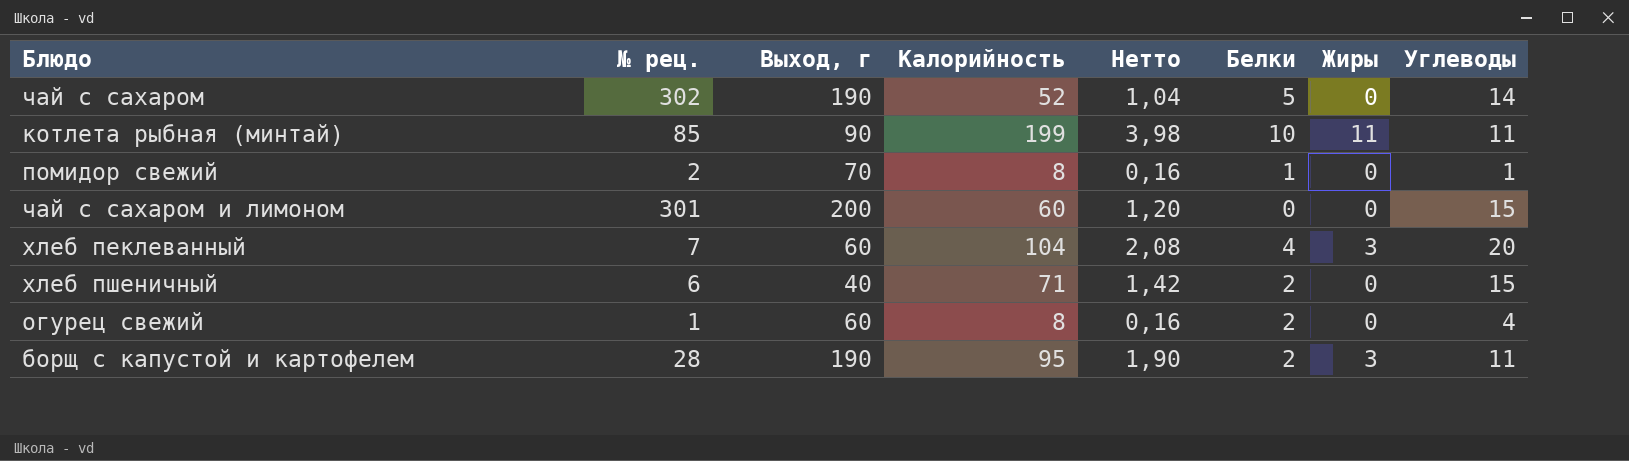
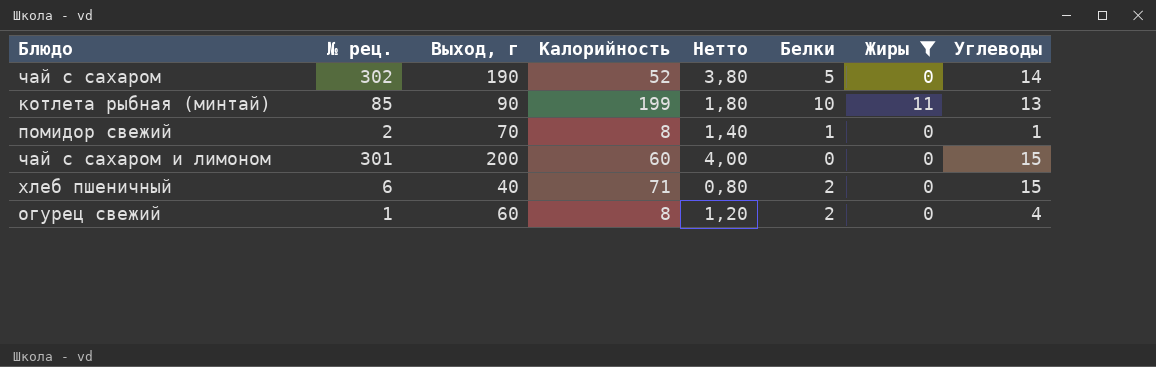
filter: none -> Жиры != 3
column Нетто | formula: [Калорийность] * 0,02 -> [Выход, г] * 0,02
котлета рыбная (минтай) | Углеводы: 11 -> 13

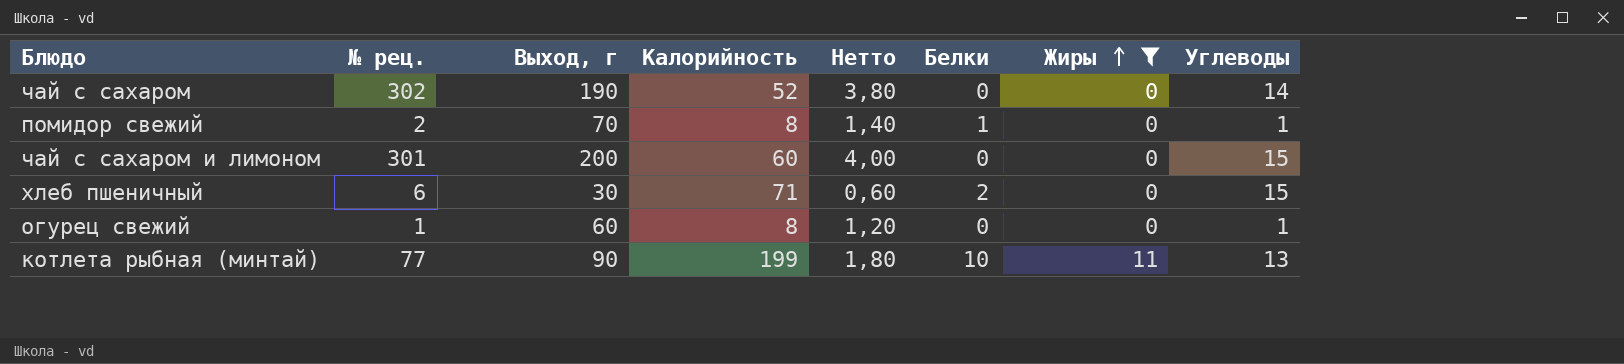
row order: none -> Жиры ascending
чай с сахаром | Белки: 5 -> 0
хлеб пшеничный | Выход, г: 40 -> 30
хлеб пшеничный | Нетто: 0,80 -> 0,60
огурец свежий | Белки: 2 -> 0
огурец свежий | Углеводы: 4 -> 1
котлета рыбная (минтай) | № рец.: 85 -> 77

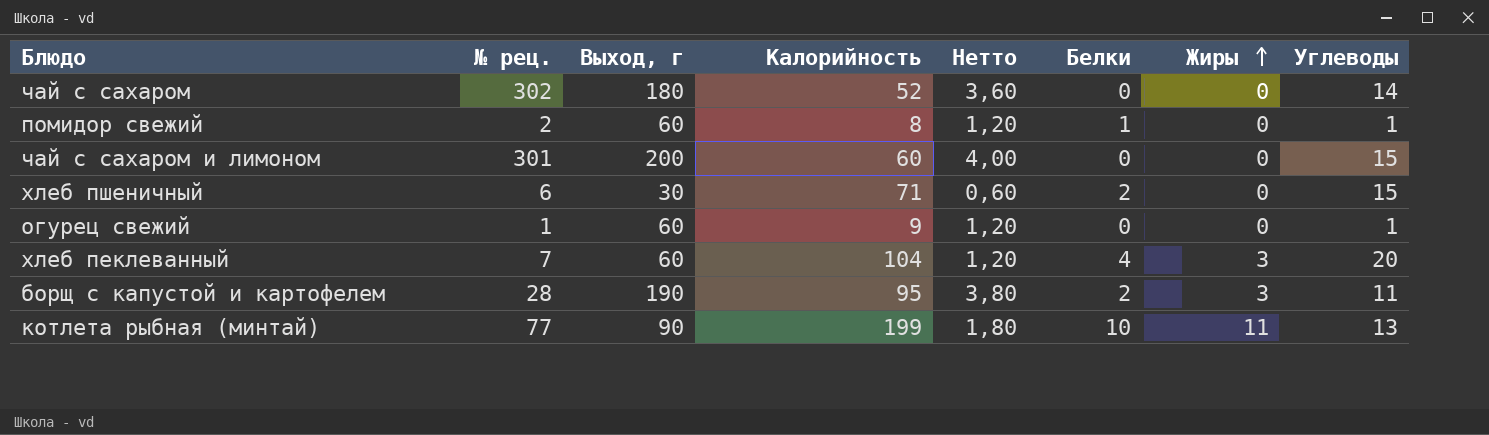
filter: Жиры != 3 -> none
чай с сахаром | Выход, г: 190 -> 180
чай с сахаром | Нетто: 3,80 -> 3,60
помидор свежий | Выход, г: 70 -> 60
помидор свежий | Нетто: 1,40 -> 1,20
огурец свежий | Калорийность: 8 -> 9

